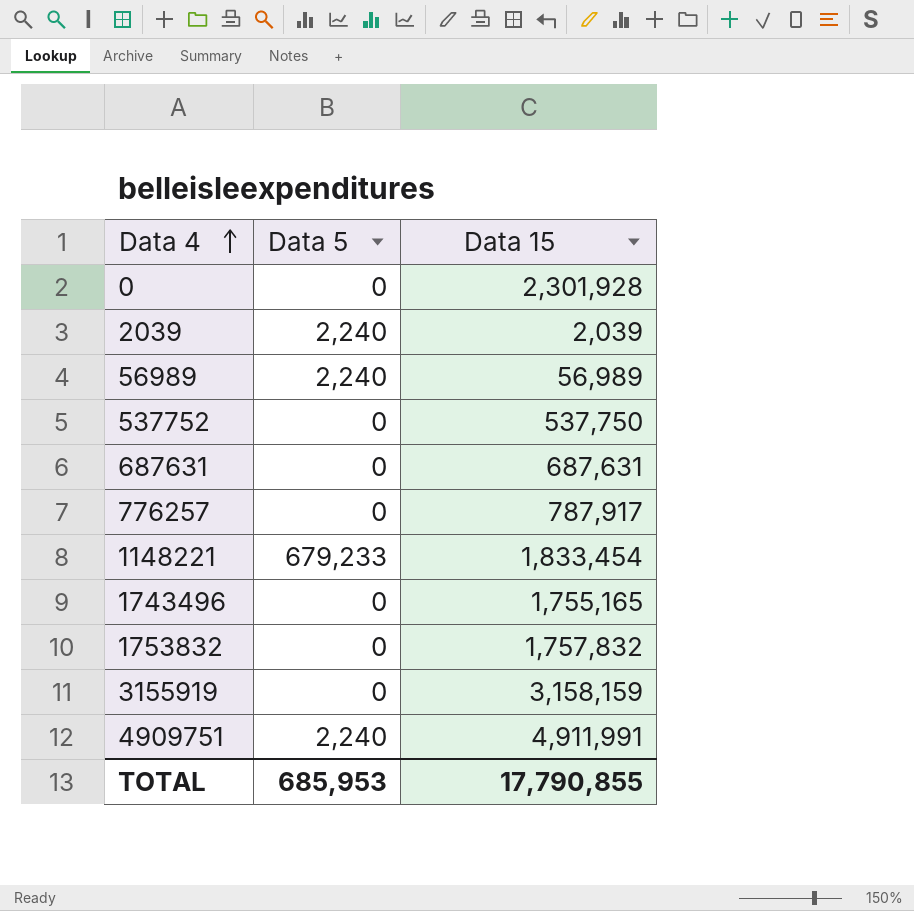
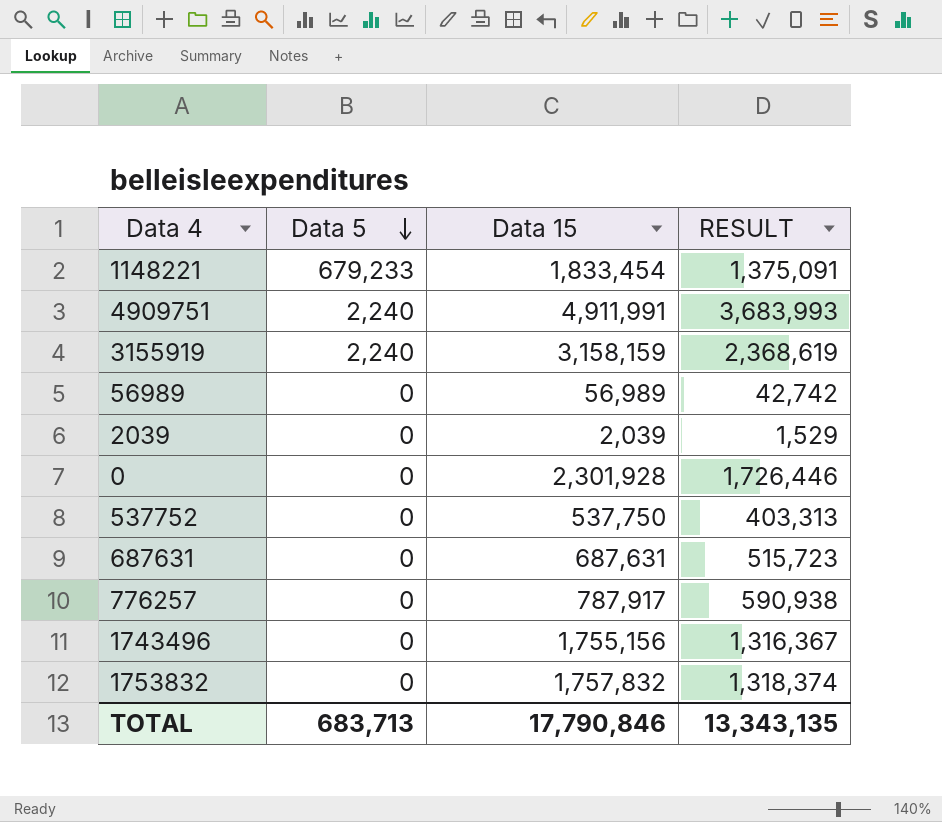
row order: Data 4 ascending -> Data 5 descending
column RESULT | formula: none -> [Data 15] * 0.75
3155919 | Data 5: 0 -> 2,240
56989 | Data 5: 2,240 -> 0
2039 | Data 5: 2,240 -> 0
1743496 | Data 15: 1,755,165 -> 1,755,156
TOTAL | Data 5: 685,953 -> 683,713
TOTAL | Data 15: 17,790,855 -> 17,790,846

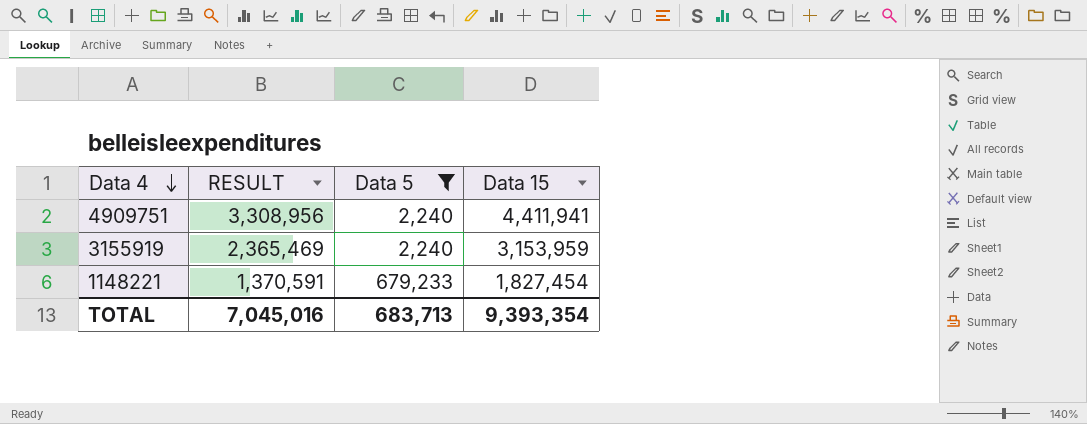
filter: none -> Data 5 != 0
row order: Data 5 descending -> Data 4 descending
column RESULT | position: 4 -> 2
4909751 | RESULT: 3,683,993 -> 3,308,956
4909751 | Data 15: 4,911,991 -> 4,411,941
3155919 | RESULT: 2,368,619 -> 2,365,469
3155919 | Data 15: 3,158,159 -> 3,153,959
1148221 | RESULT: 1,375,091 -> 1,370,591
1148221 | Data 15: 1,833,454 -> 1,827,454
TOTAL | RESULT: 13,343,135 -> 7,045,016
TOTAL | Data 15: 17,790,846 -> 9,393,354

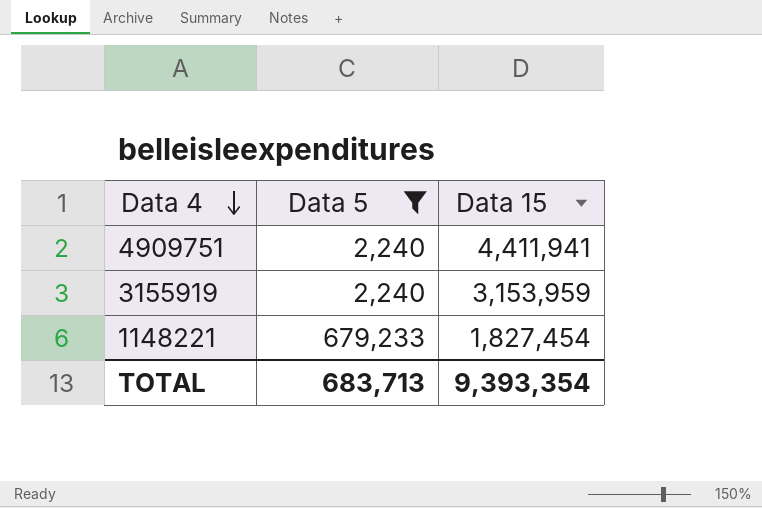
column RESULT | formula: [Data 15] * 0.75 -> none

